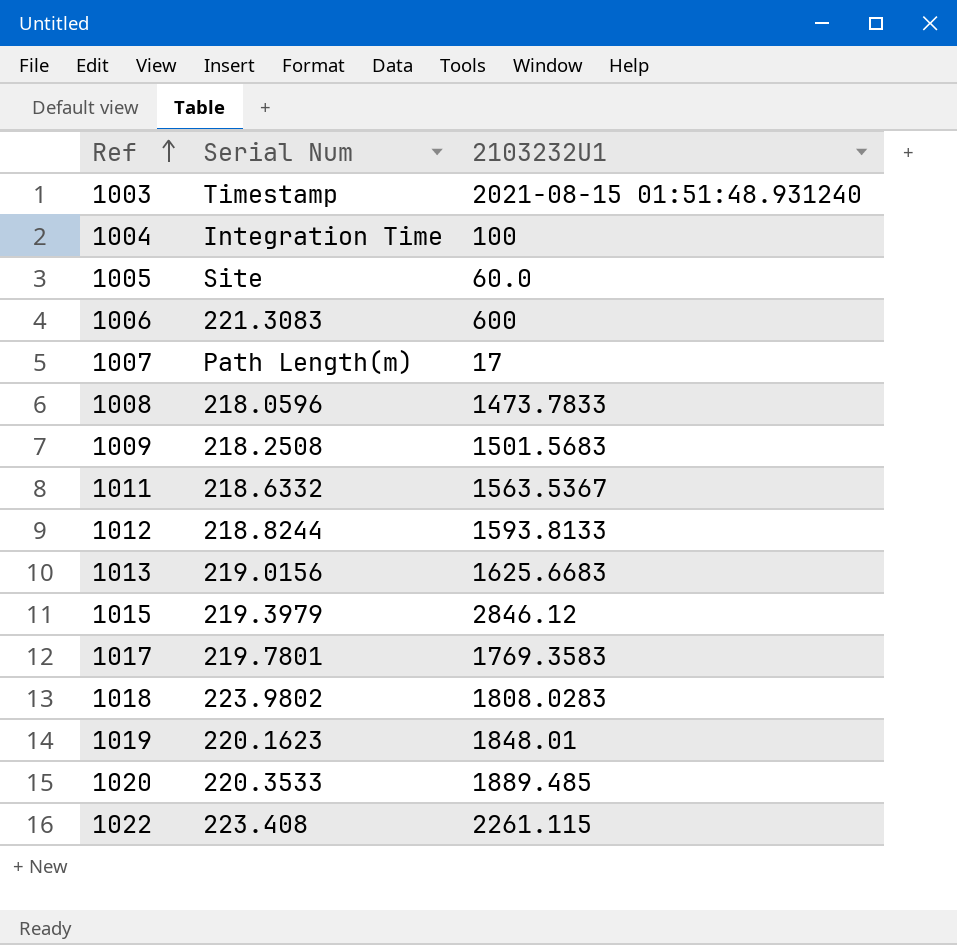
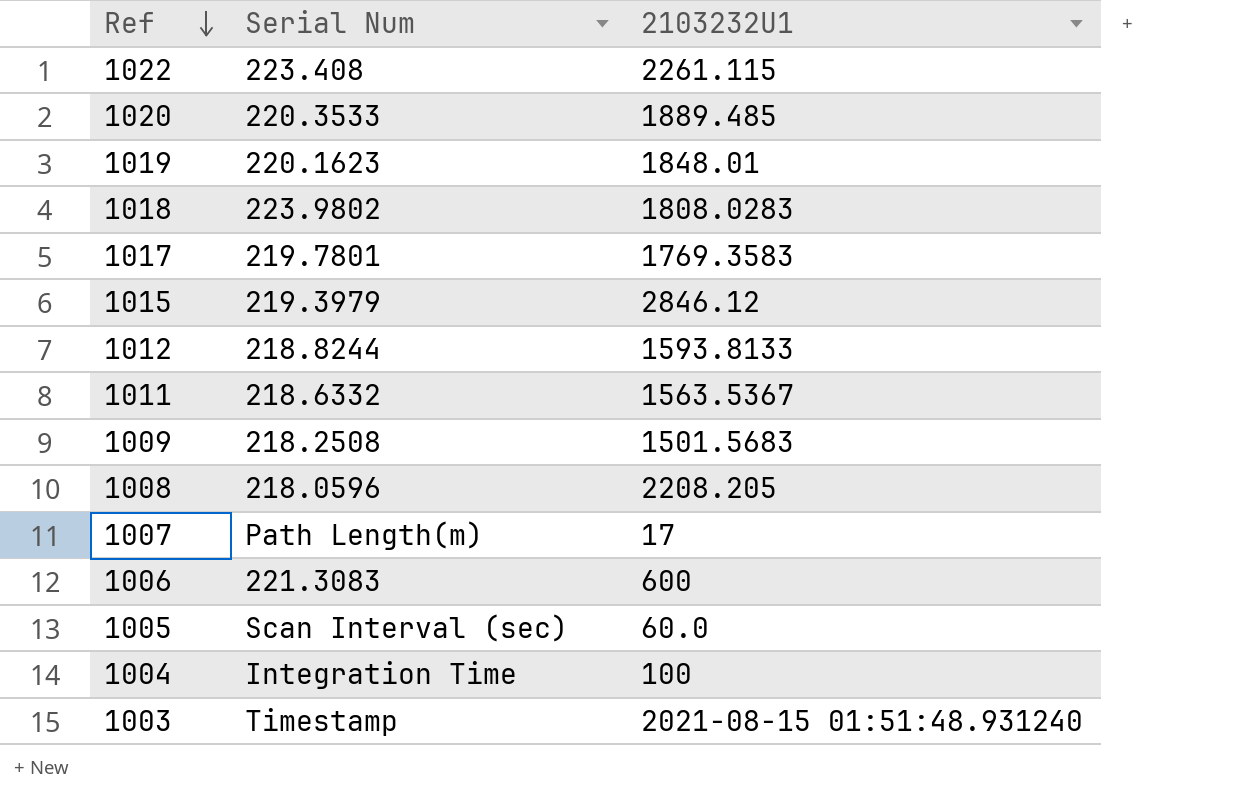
row order: Ref ascending -> Ref descending
row 1013: 219.0156 | 1625.6683 -> none
1008 | 2103232U1: 1473.7833 -> 2208.205
1005 | Serial Num: Site -> Scan Interval (sec)

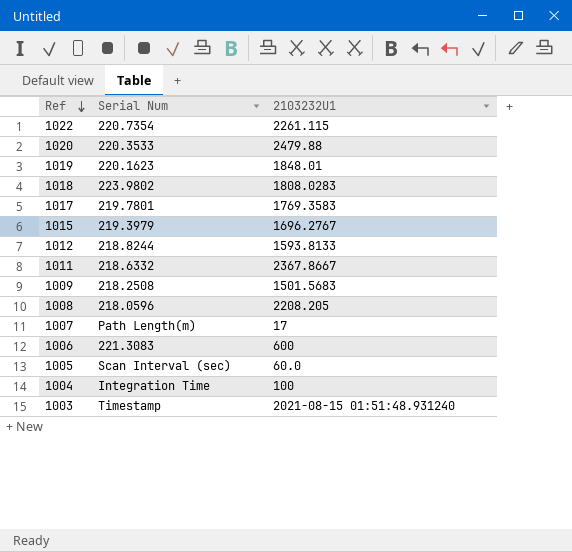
1022 | Serial Num: 223.408 -> 220.7354
1020 | 2103232U1: 1889.485 -> 2479.88
1015 | 2103232U1: 2846.12 -> 1696.2767
1011 | 2103232U1: 1563.5367 -> 2367.8667

